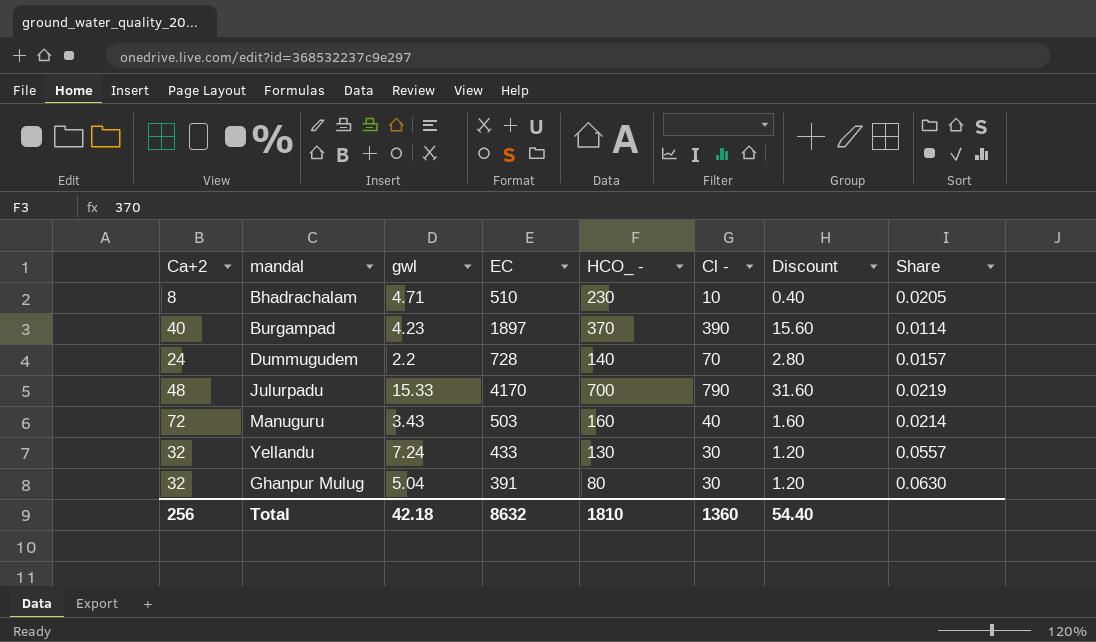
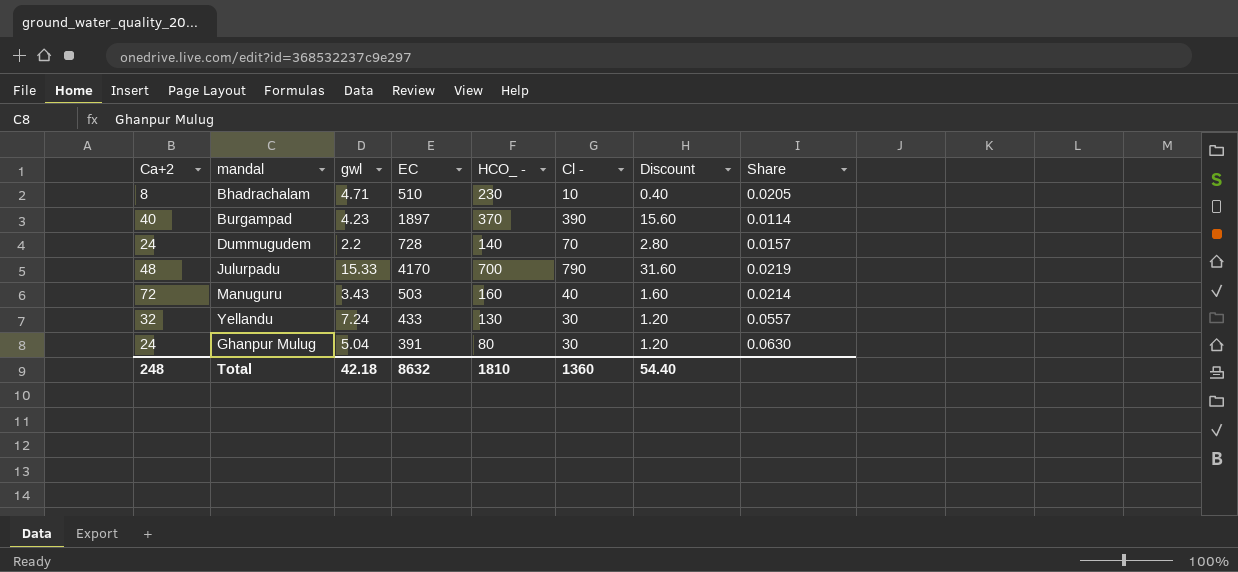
Ghanpur Mulug | Ca+2: 32 -> 24
Total | Ca+2: 256 -> 248

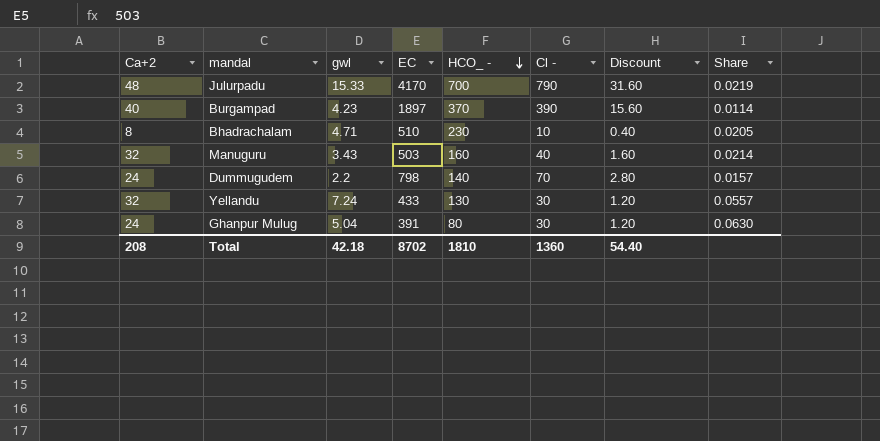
row order: none -> HCO_ - descending
Manuguru | Ca+2: 72 -> 32
Dummugudem | EC: 728 -> 798
Total | Ca+2: 248 -> 208
Total | EC: 8632 -> 8702

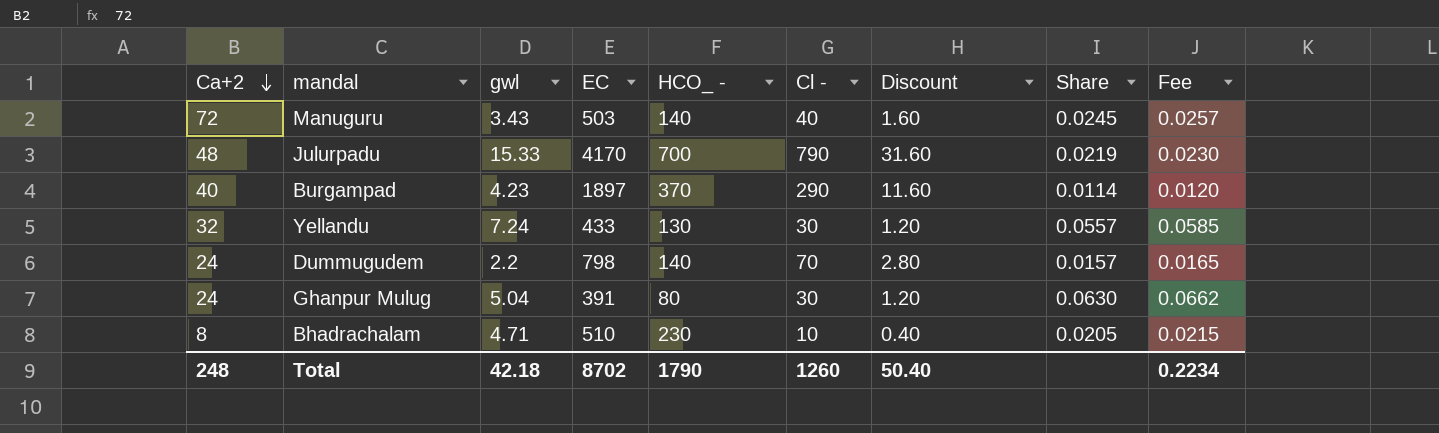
row order: HCO_ - descending -> Ca+2 descending
column Fee | formula: none -> [Share] * 1.05
Manuguru | Ca+2: 32 -> 72
Manuguru | HCO_ -: 160 -> 140
Manuguru | Share: 0.0214 -> 0.0245
Burgampad | Cl -: 390 -> 290
Burgampad | Discount: 15.60 -> 11.60
Total | Ca+2: 208 -> 248
Total | HCO_ -: 1810 -> 1790
Total | Cl -: 1360 -> 1260
Total | Discount: 54.40 -> 50.40

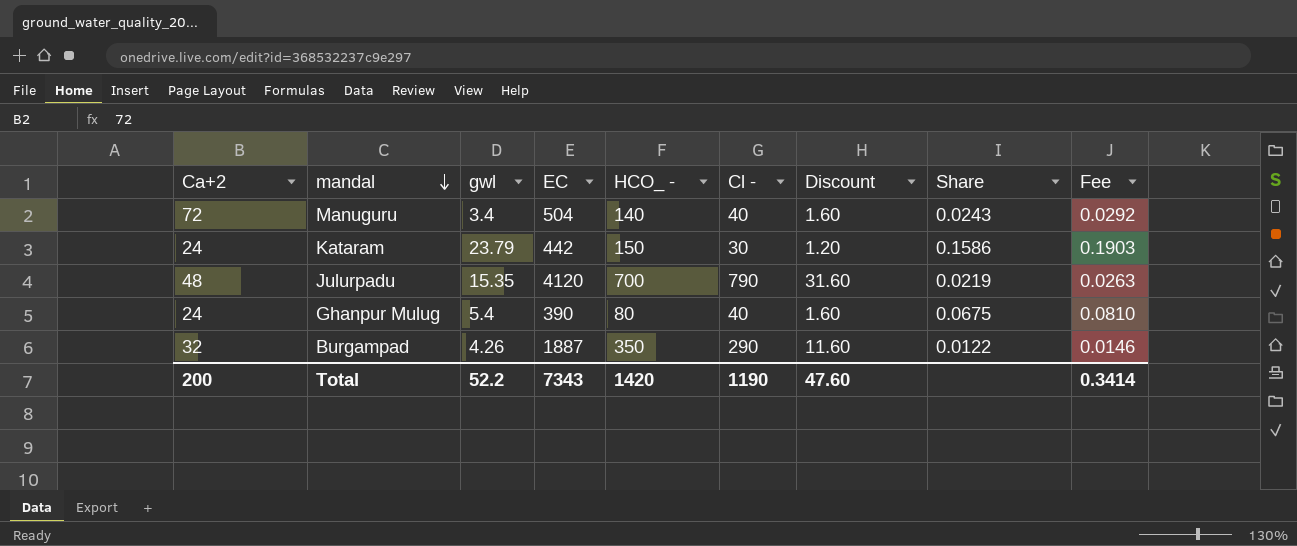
row order: Ca+2 descending -> mandal descending
column Fee | formula: [Share] * 1.05 -> [Share] * 1.2
row Yellandu: 32 | 7.24 | 433 | 130 | 30 | 1.20 | 0.0557 | 0.0585 -> none
row Dummugudem: 24 | 2.2 | 798 | 140 | 70 | 2.80 | 0.0157 | 0.0165 -> none
row Bhadrachalam: 8 | 4.71 | 510 | 230 | 10 | 0.40 | 0.0205 | 0.0215 -> none
Manuguru | gwl: 3.43 -> 3.4
Manuguru | EC: 503 -> 504
Manuguru | Share: 0.0245 -> 0.0243
row Kataram: none -> 24 | 23.79 | 442 | 150 | 30 | 1.20 | 0.1586 | 0.1903
Julurpadu | gwl: 15.33 -> 15.35
Julurpadu | EC: 4170 -> 4120
Ghanpur Mulug | gwl: 5.04 -> 5.4
Ghanpur Mulug | EC: 391 -> 390
Ghanpur Mulug | Cl -: 30 -> 40
Ghanpur Mulug | Discount: 1.20 -> 1.60
Ghanpur Mulug | Share: 0.0630 -> 0.0675
Burgampad | Ca+2: 40 -> 32
Burgampad | gwl: 4.23 -> 4.26
Burgampad | EC: 1897 -> 1887
Burgampad | HCO_ -: 370 -> 350
Burgampad | Share: 0.0114 -> 0.0122
Total | Ca+2: 248 -> 200
Total | gwl: 42.18 -> 52.2
Total | EC: 8702 -> 7343
Total | HCO_ -: 1790 -> 1420
Total | Cl -: 1260 -> 1190
Total | Discount: 50.40 -> 47.60
Total | Fee: 0.2234 -> 0.3414

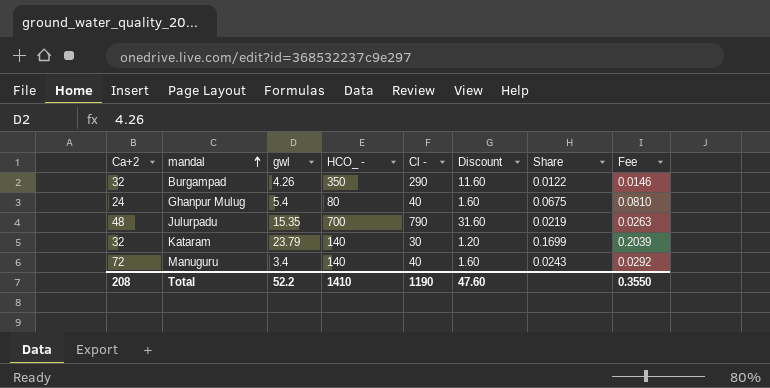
row order: mandal descending -> mandal ascending
column EC | position: 4 -> none
Kataram | Ca+2: 24 -> 32
Kataram | HCO_ -: 150 -> 140
Kataram | Share: 0.1586 -> 0.1699
Kataram | Fee: 0.1903 -> 0.2039
Total | Ca+2: 200 -> 208
Total | HCO_ -: 1420 -> 1410
Total | Fee: 0.3414 -> 0.3550

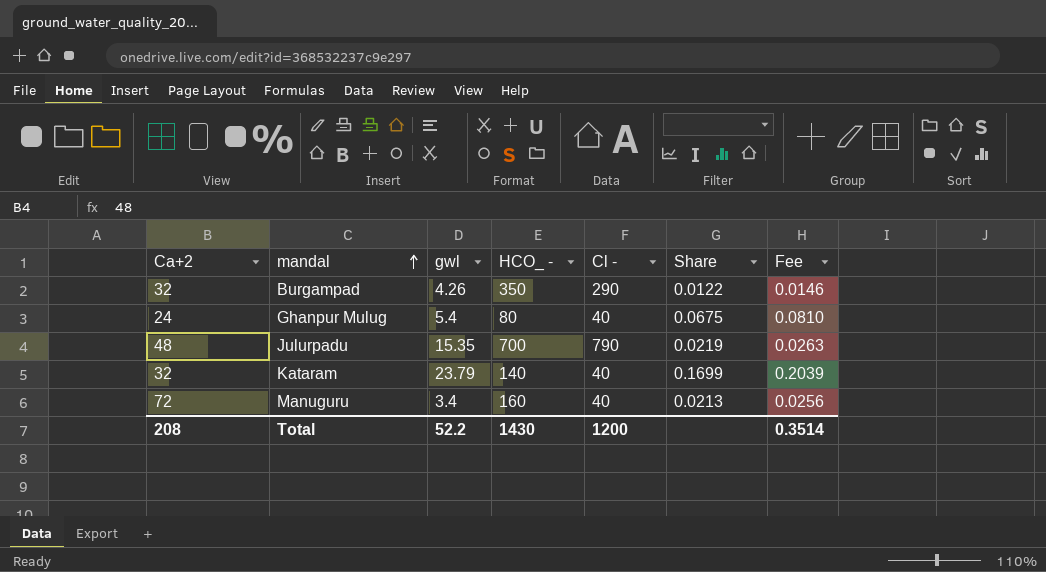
column Discount | formula: [Cl -] * 0.04 -> none
Kataram | Cl -: 30 -> 40
Manuguru | HCO_ -: 140 -> 160
Manuguru | Share: 0.0243 -> 0.0213
Manuguru | Fee: 0.0292 -> 0.0256
Total | HCO_ -: 1410 -> 1430
Total | Cl -: 1190 -> 1200
Total | Fee: 0.3550 -> 0.3514

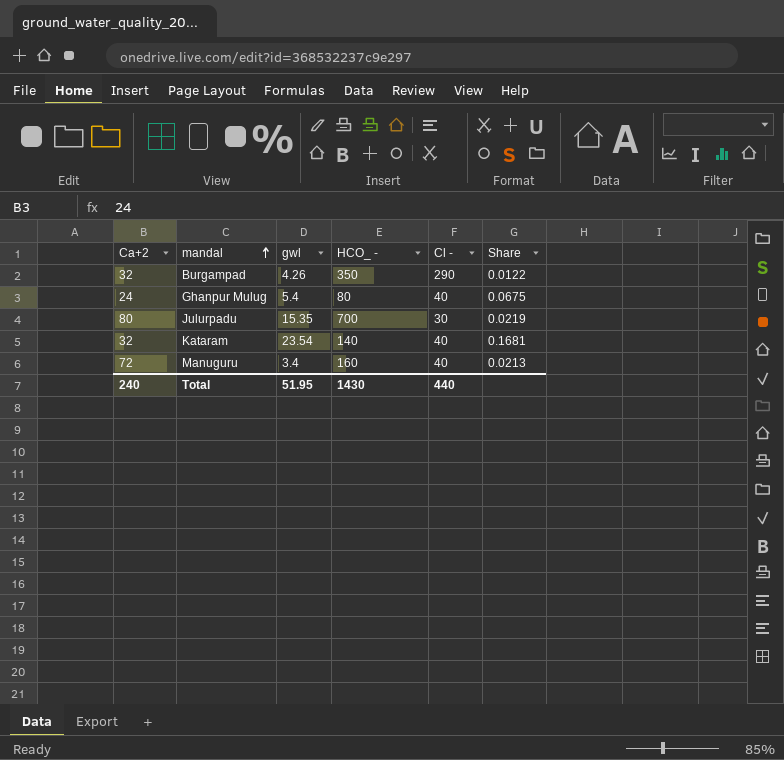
column Fee | formula: [Share] * 1.2 -> none
Julurpadu | Ca+2: 48 -> 80
Julurpadu | Cl -: 790 -> 30
Kataram | gwl: 23.79 -> 23.54
Kataram | Share: 0.1699 -> 0.1681
Total | Ca+2: 208 -> 240
Total | gwl: 52.2 -> 51.95
Total | Cl -: 1200 -> 440

